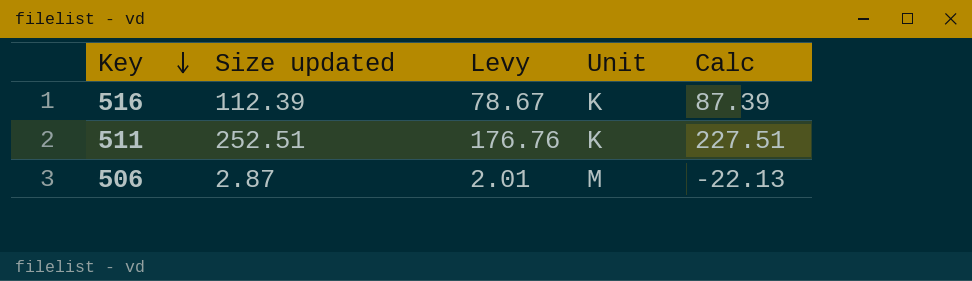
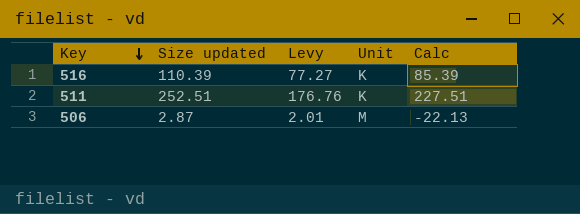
516 | Size updated: 112.39 -> 110.39
516 | Levy: 78.67 -> 77.27
516 | Calc: 87.39 -> 85.39

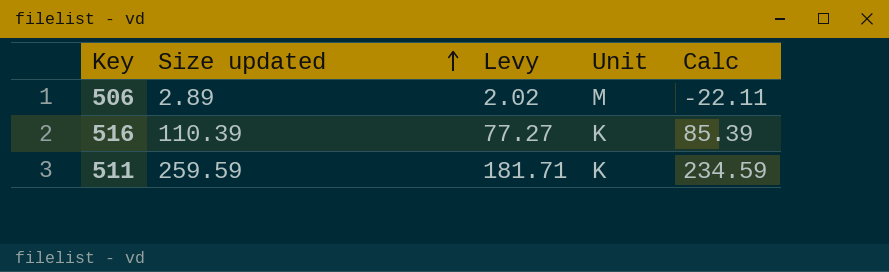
row order: Key descending -> Size updated ascending
506 | Size updated: 2.87 -> 2.89
506 | Levy: 2.01 -> 2.02
506 | Calc: -22.13 -> -22.11
511 | Size updated: 252.51 -> 259.59
511 | Levy: 176.76 -> 181.71
511 | Calc: 227.51 -> 234.59

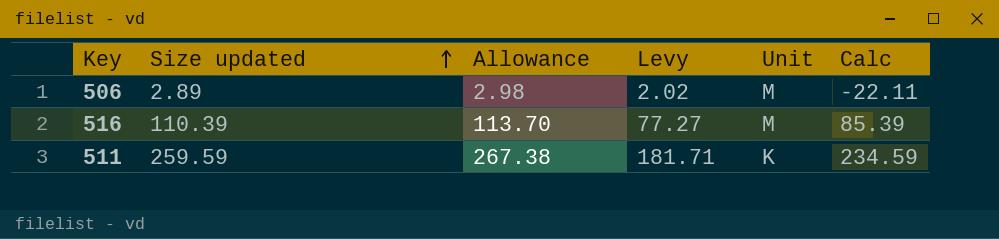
column Allowance | formula: none -> [Size updated] * 1.03
516 | Unit: K -> M

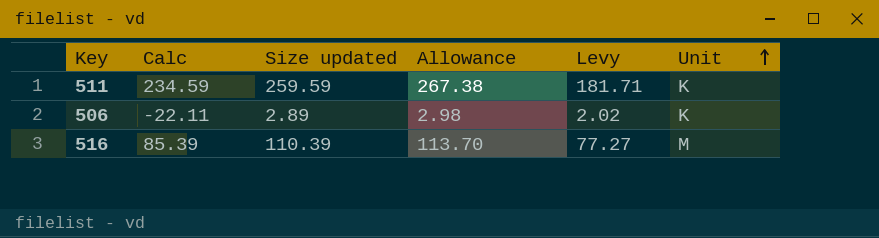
row order: Size updated ascending -> Unit ascending
column Calc | position: 6 -> 2
506 | Unit: M -> K

